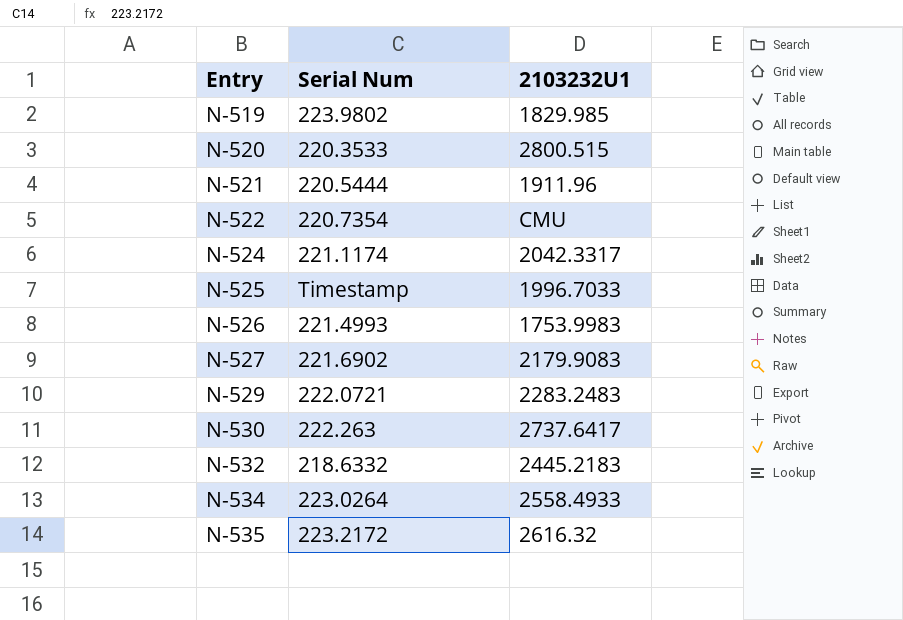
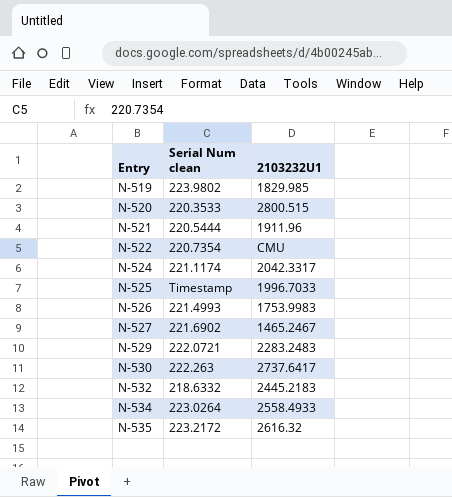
column name: Serial Num -> Serial Num clean
N-527 | 2103232U1: 2179.9083 -> 1465.2467

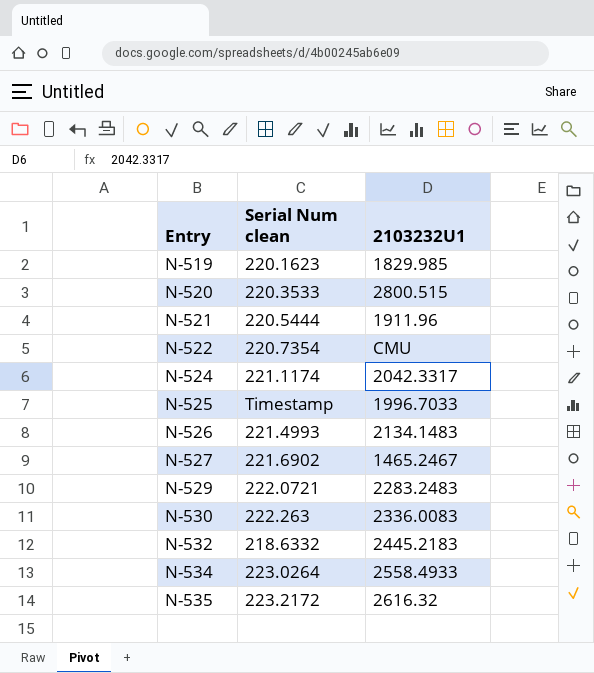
N-519 | Serial Num clean: 223.9802 -> 220.1623
N-526 | 2103232U1: 1753.9983 -> 2134.1483
N-530 | 2103232U1: 2737.6417 -> 2336.0083

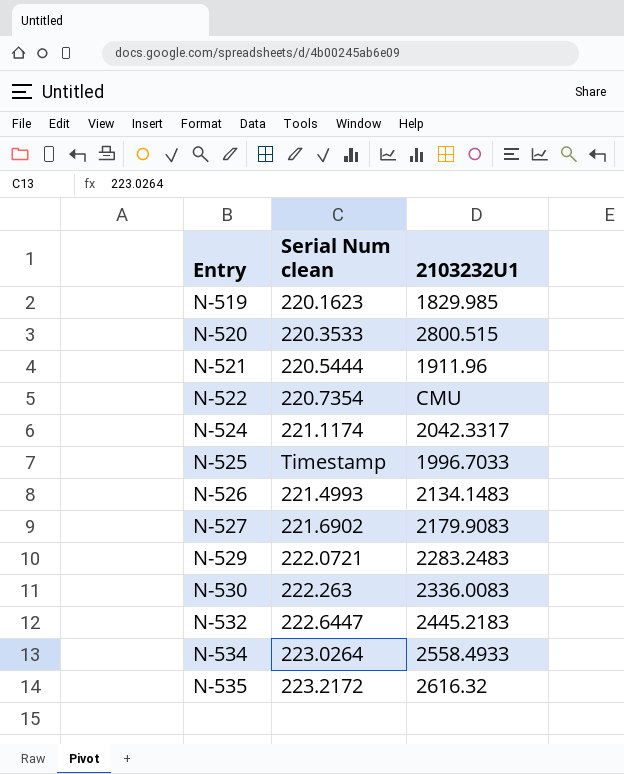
N-527 | 2103232U1: 1465.2467 -> 2179.9083
N-532 | Serial Num clean: 218.6332 -> 222.6447

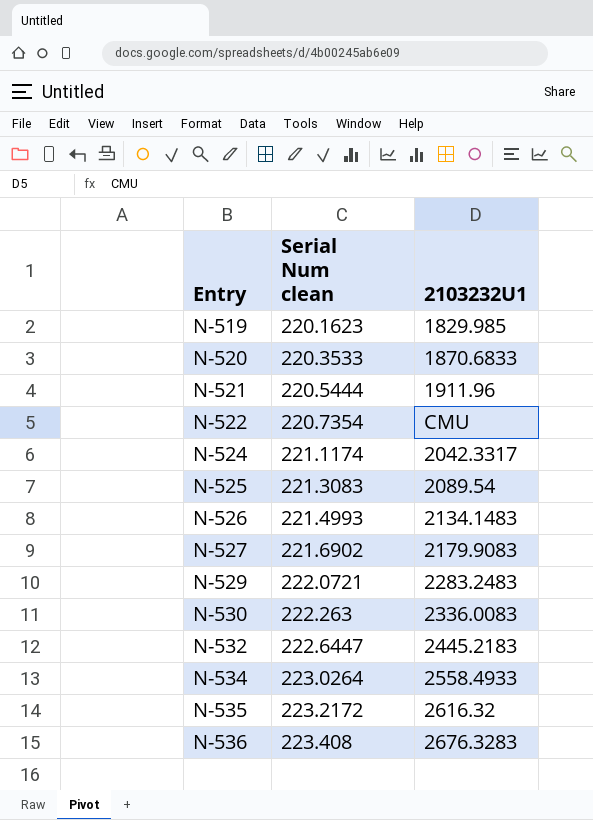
N-520 | 2103232U1: 2800.515 -> 1870.6833
N-525 | Serial Num clean: Timestamp -> 221.3083
N-525 | 2103232U1: 1996.7033 -> 2089.54
row N-536: none -> 223.408 | 2676.3283

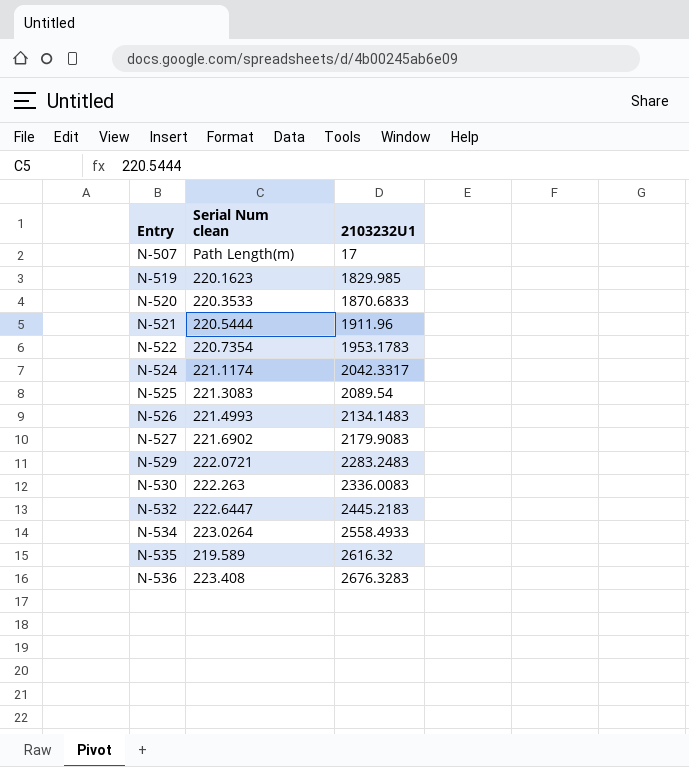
row N-507: none -> Path Length(m) | 17
N-522 | 2103232U1: CMU -> 1953.1783
N-535 | Serial Num clean: 223.2172 -> 219.589

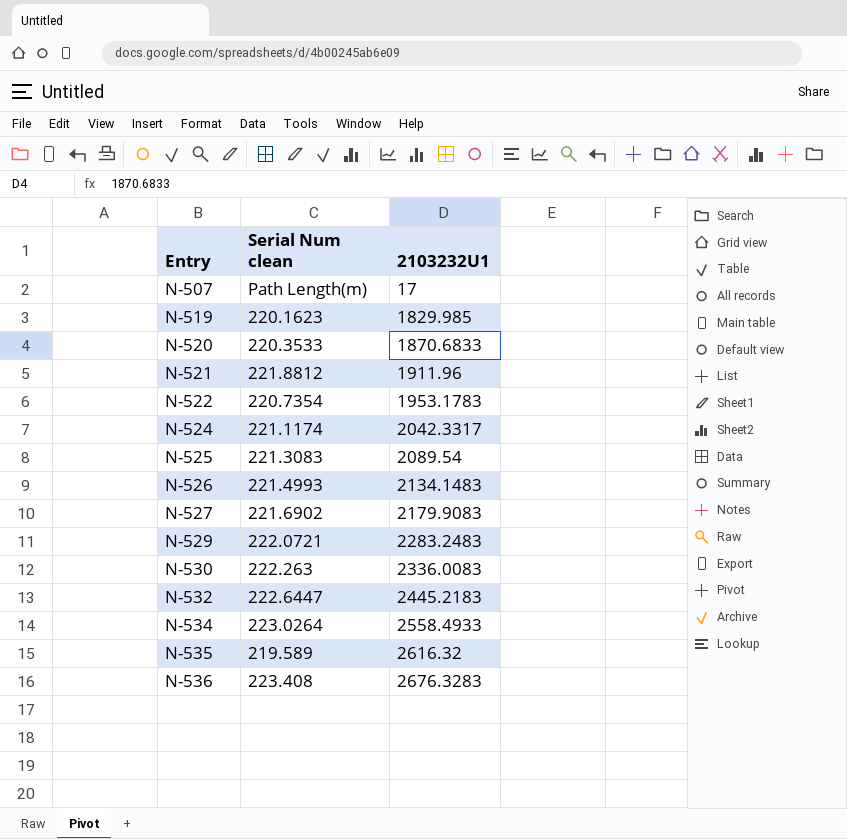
N-521 | Serial Num clean: 220.5444 -> 221.8812

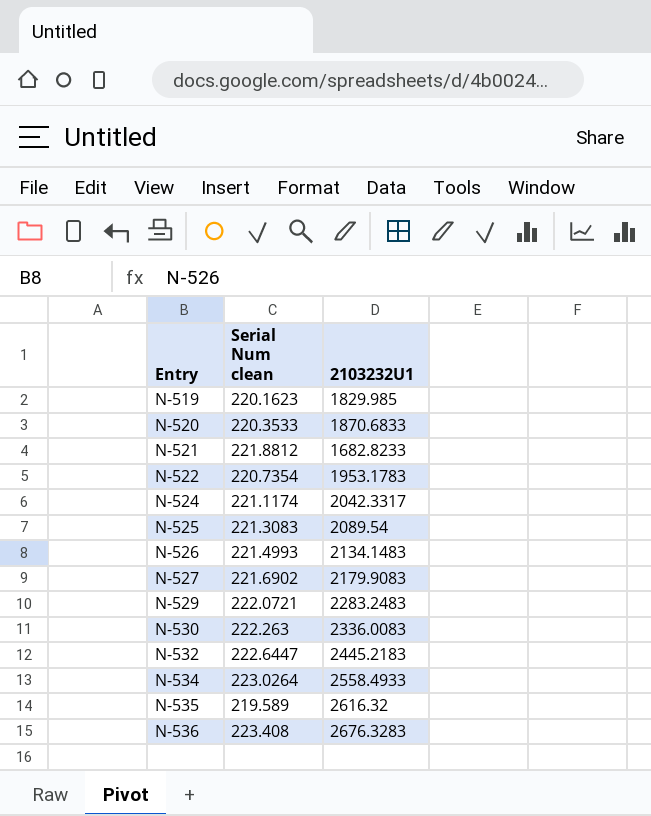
row N-507: Path Length(m) | 17 -> none
N-521 | 2103232U1: 1911.96 -> 1682.8233

